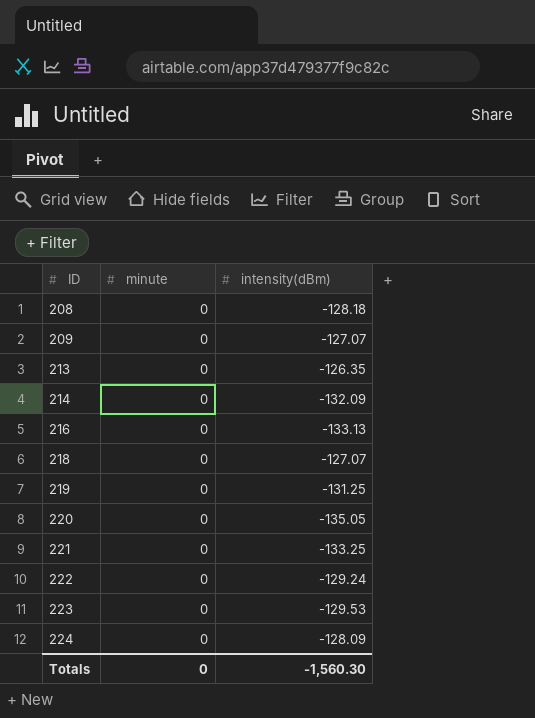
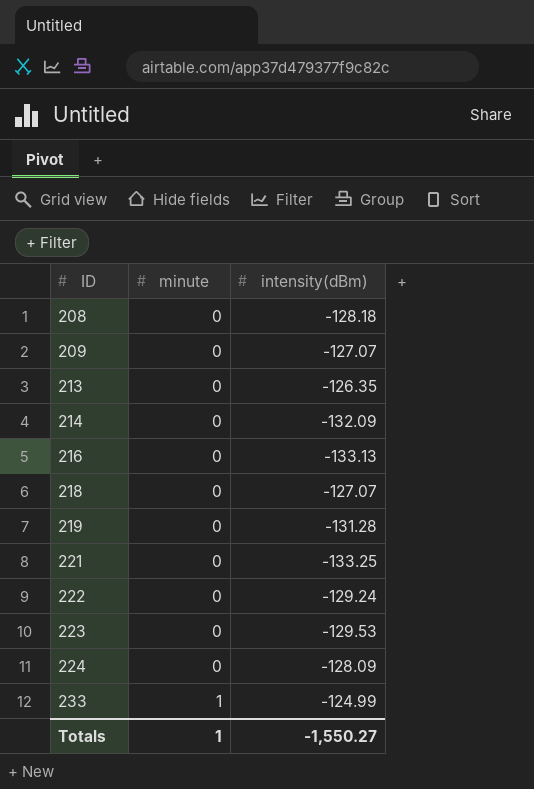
row 220: 0 | -135.05 -> none
219 | intensity(dBm): -131.25 -> -131.28
row 233: none -> 1 | -124.99
Totals | minute: 0 -> 1
Totals | intensity(dBm): -1,560.30 -> -1,550.27

